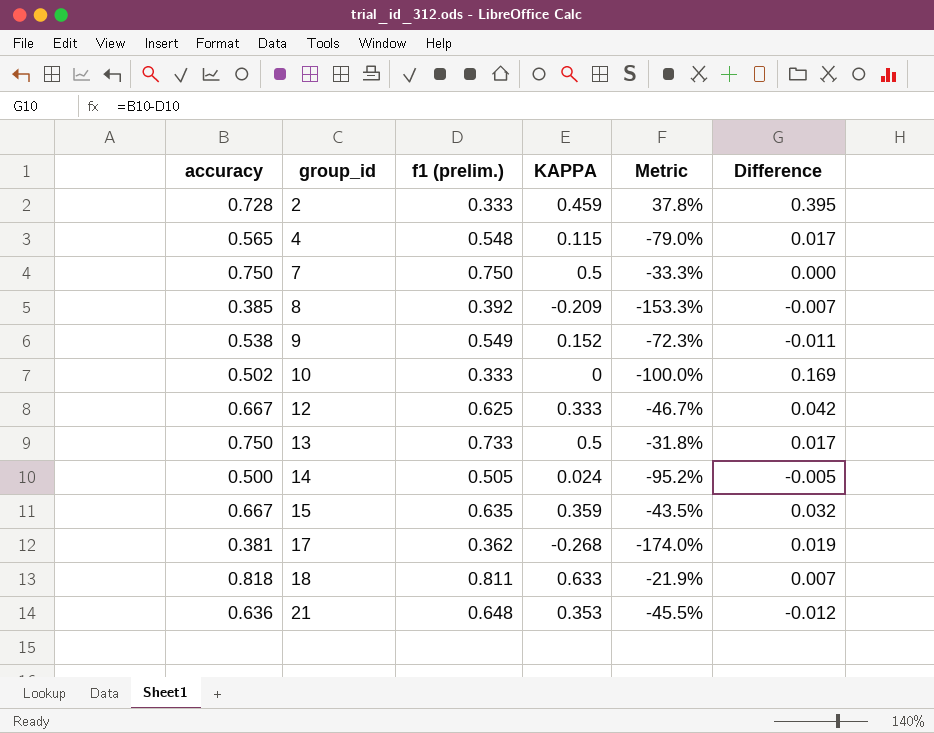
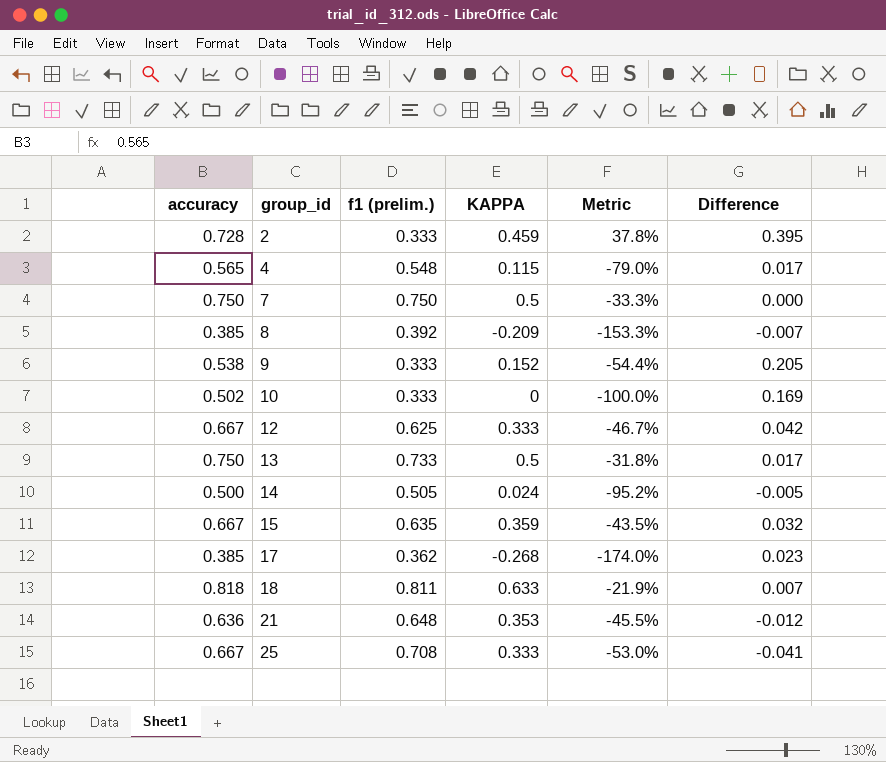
9 | f1 (prelim.): 0.549 -> 0.333
9 | Metric: -72.3% -> -54.4%
9 | Difference: -0.011 -> 0.205
17 | accuracy: 0.381 -> 0.385
17 | Difference: 0.019 -> 0.023
row 25: none -> 0.667 | 0.708 | 0.333 | -53.0% | -0.041

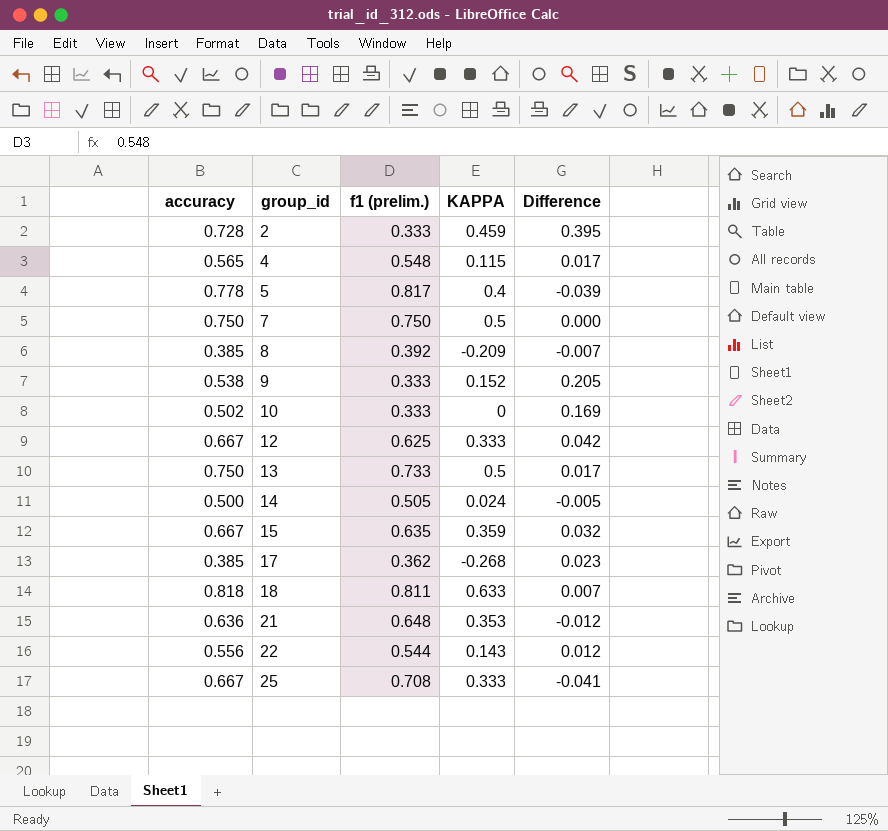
column Metric | formula: ([KAPPA] - [f1 (prelim.)]) / [f1 (prelim.)] -> none
row 5: none -> 0.778 | 0.817 | 0.4 | -0.039
row 22: none -> 0.556 | 0.544 | 0.143 | 0.012

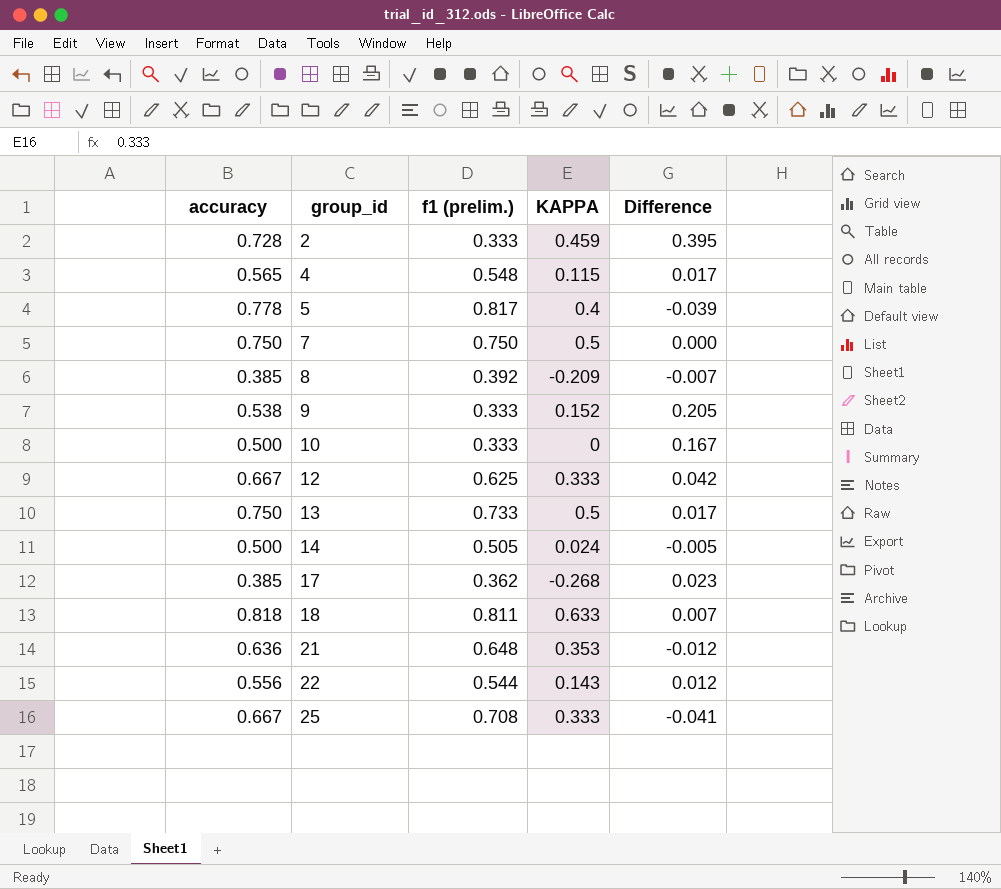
row 15: 0.667 | 0.635 | 0.359 | 0.032 -> none
10 | accuracy: 0.502 -> 0.500
10 | Difference: 0.169 -> 0.167

